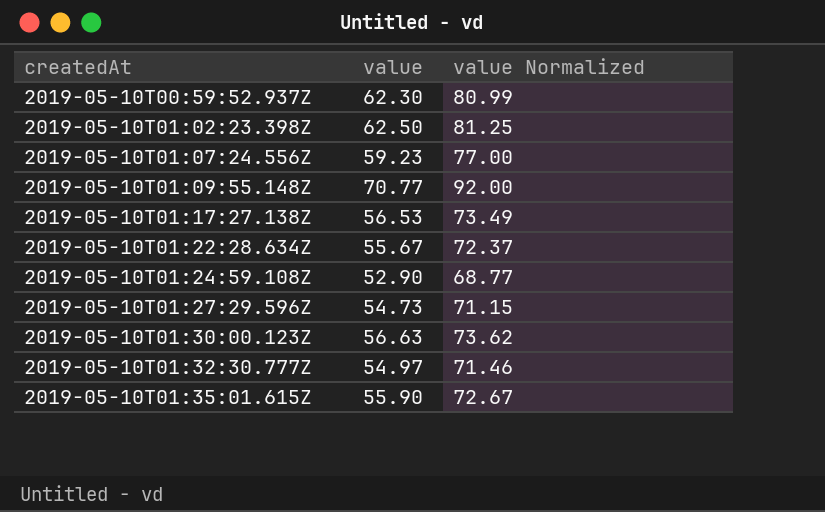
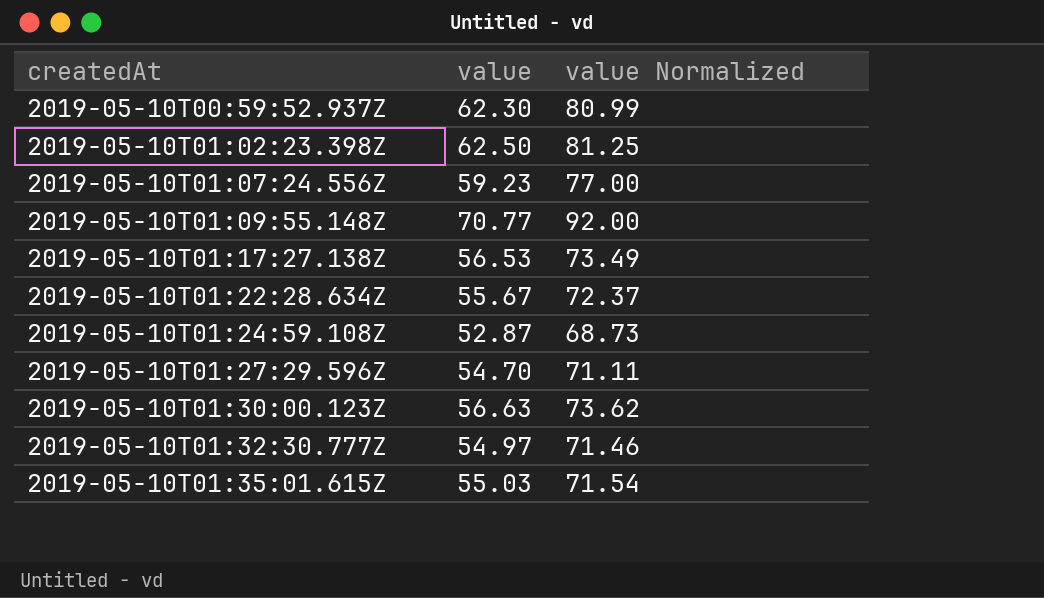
2019-05-10T01:24:59.108Z | value: 52.90 -> 52.87
2019-05-10T01:24:59.108Z | value Normalized: 68.77 -> 68.73
2019-05-10T01:27:29.596Z | value: 54.73 -> 54.70
2019-05-10T01:27:29.596Z | value Normalized: 71.15 -> 71.11
2019-05-10T01:35:01.615Z | value: 55.90 -> 55.03
2019-05-10T01:35:01.615Z | value Normalized: 72.67 -> 71.54

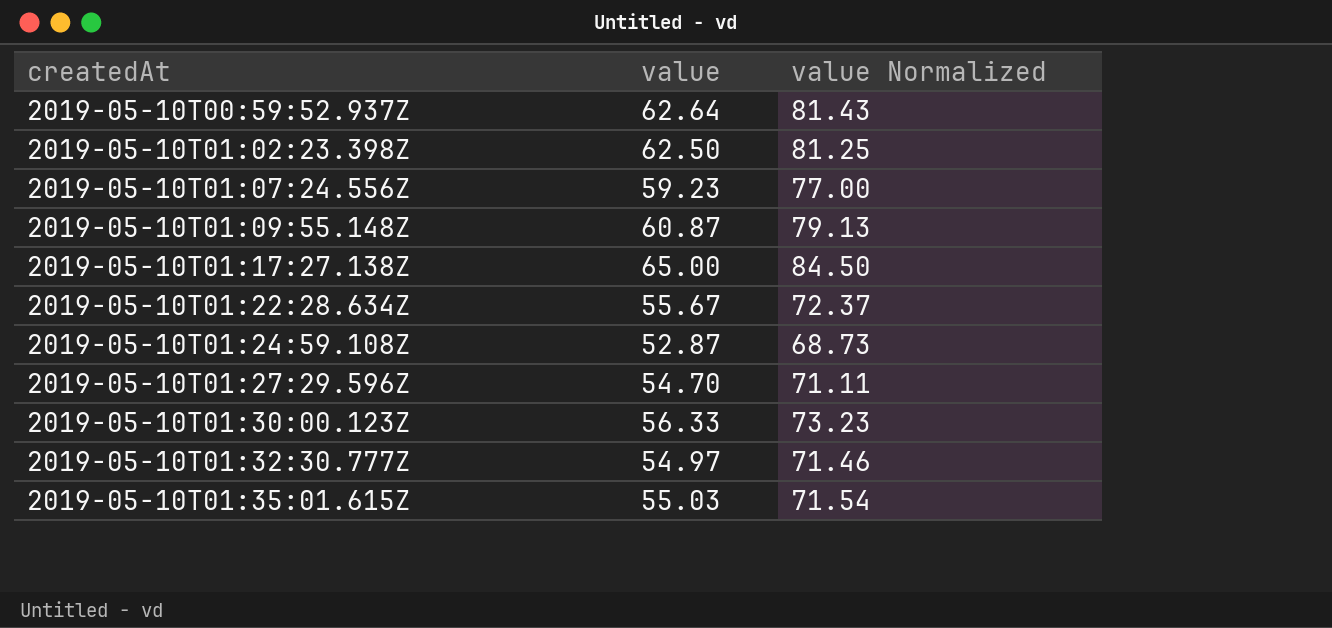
2019-05-10T00:59:52.937Z | value: 62.30 -> 62.64
2019-05-10T00:59:52.937Z | value Normalized: 80.99 -> 81.43
2019-05-10T01:09:55.148Z | value: 70.77 -> 60.87
2019-05-10T01:09:55.148Z | value Normalized: 92.00 -> 79.13
2019-05-10T01:17:27.138Z | value: 56.53 -> 65.00
2019-05-10T01:17:27.138Z | value Normalized: 73.49 -> 84.50
2019-05-10T01:30:00.123Z | value: 56.63 -> 56.33
2019-05-10T01:30:00.123Z | value Normalized: 73.62 -> 73.23

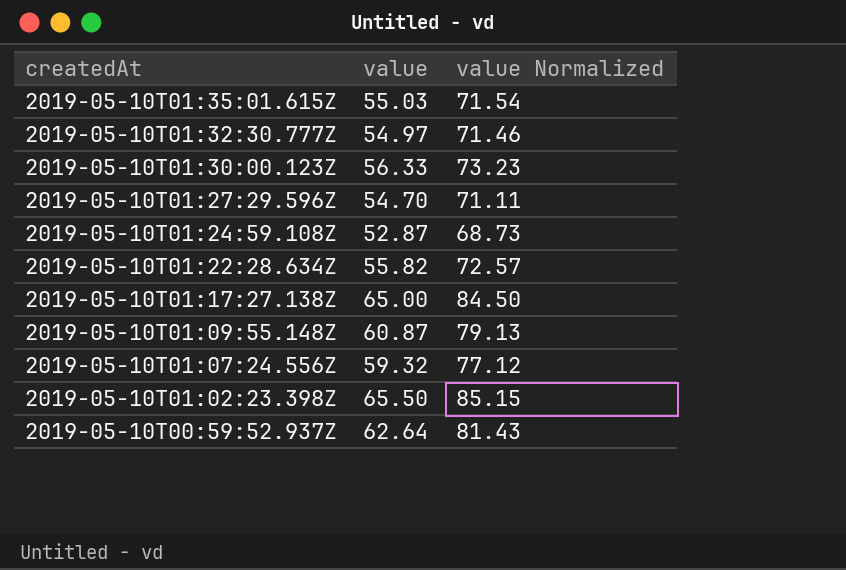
row order: createdAt ascending -> createdAt descending
2019-05-10T01:22:28.634Z | value: 55.67 -> 55.82
2019-05-10T01:22:28.634Z | value Normalized: 72.37 -> 72.57
2019-05-10T01:07:24.556Z | value: 59.23 -> 59.32
2019-05-10T01:07:24.556Z | value Normalized: 77.00 -> 77.12
2019-05-10T01:02:23.398Z | value: 62.50 -> 65.50
2019-05-10T01:02:23.398Z | value Normalized: 81.25 -> 85.15

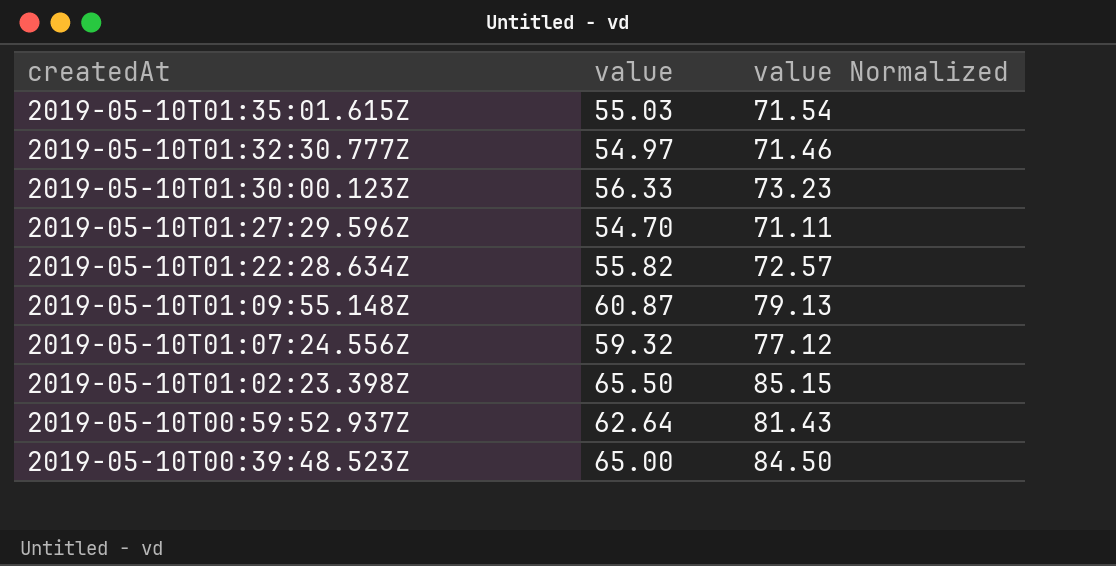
row 2019-05-10T01:24:59.108Z: 52.87 | 68.73 -> none
row 2019-05-10T01:17:27.138Z: 65.00 | 84.50 -> none
row 2019-05-10T00:39:48.523Z: none -> 65.00 | 84.50

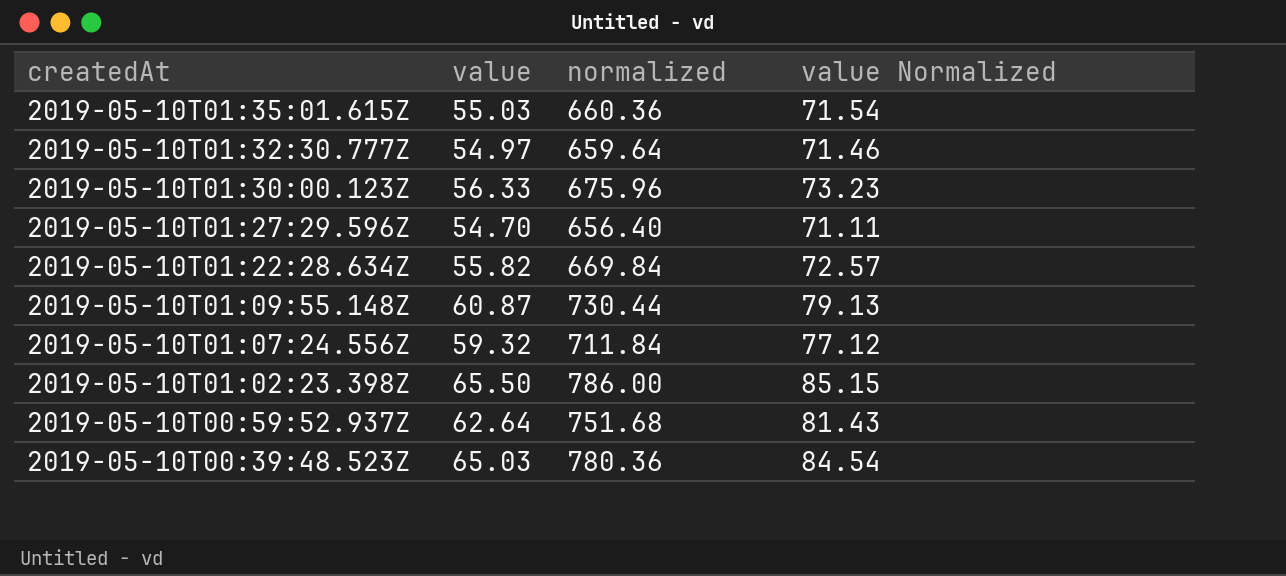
column normalized | formula: none -> [value] * 12
2019-05-10T00:39:48.523Z | value: 65.00 -> 65.03
2019-05-10T00:39:48.523Z | value Normalized: 84.50 -> 84.54

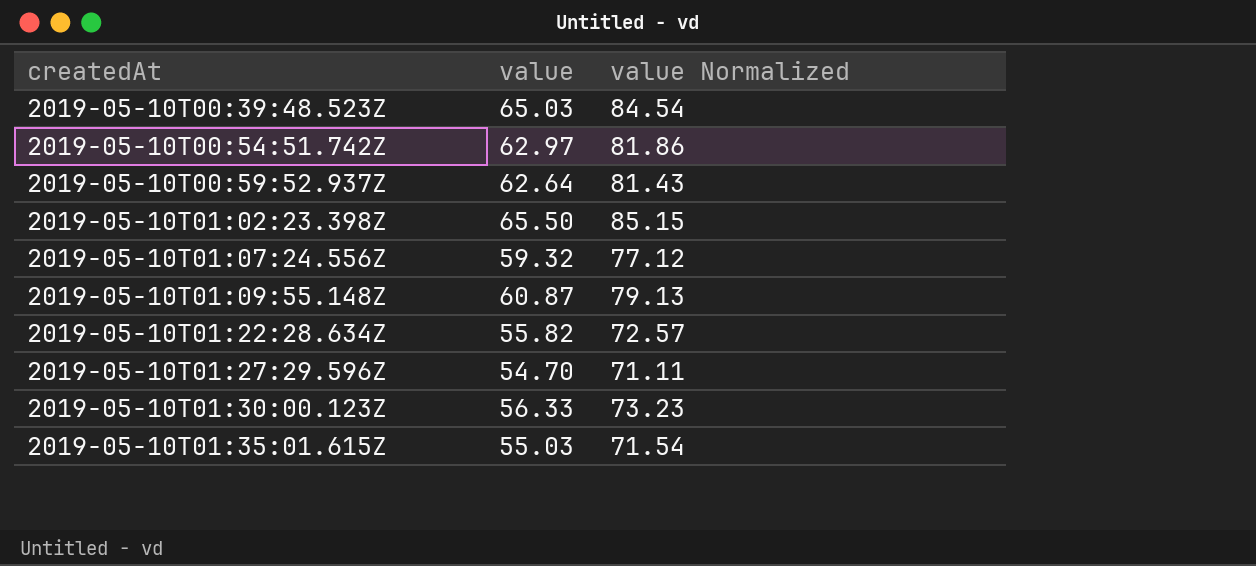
row order: createdAt descending -> createdAt ascending
column normalized | formula: [value] * 12 -> none
row 2019-05-10T01:32:30.777Z: 54.97 | 659.64 | 71.46 -> none
row 2019-05-10T00:54:51.742Z: none -> 62.97 | 81.86

